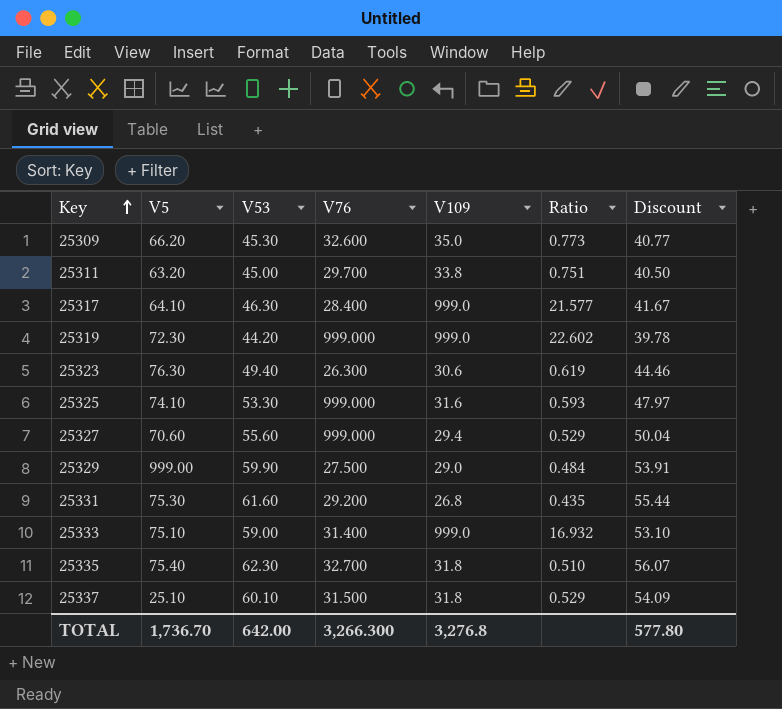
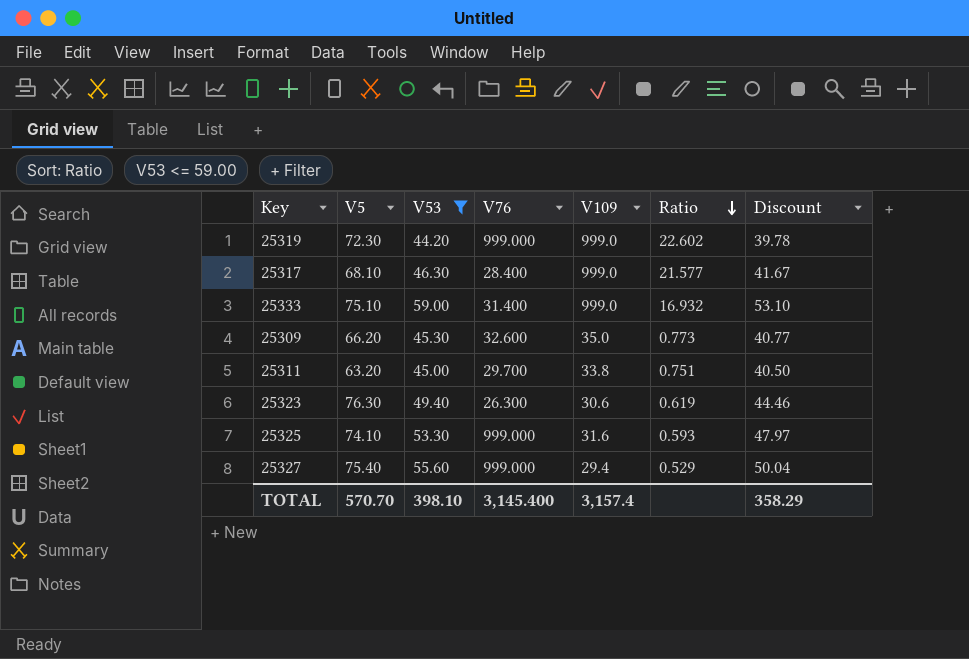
filter: none -> V53 <= 59.00
row order: Key ascending -> Ratio descending
25317 | V5: 64.10 -> 68.10
25327 | V5: 70.60 -> 75.40
TOTAL | V5: 1,736.70 -> 570.70
TOTAL | V53: 642.00 -> 398.10
TOTAL | V76: 3,266.300 -> 3,145.400
TOTAL | V109: 3,276.8 -> 3,157.4
TOTAL | Discount: 577.80 -> 358.29

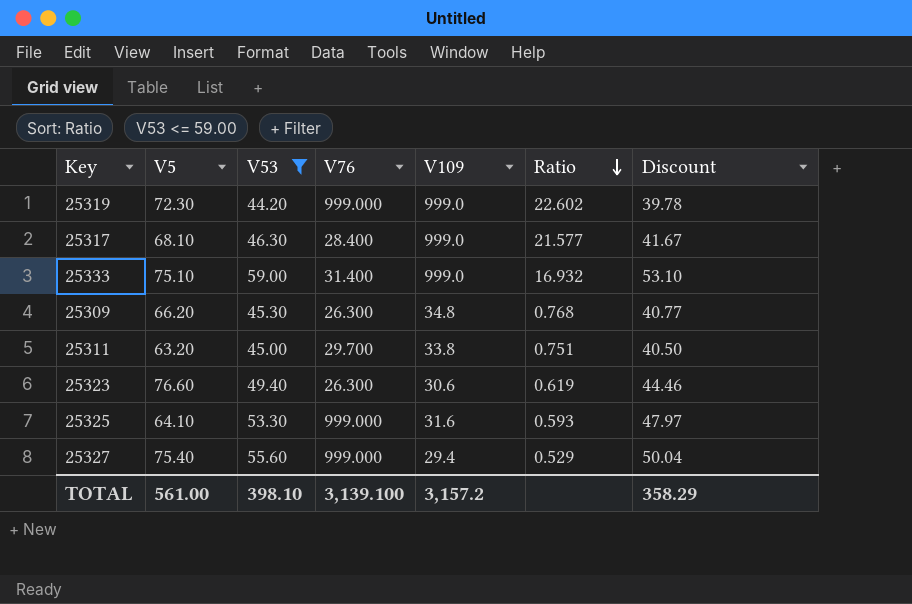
25309 | V76: 32.600 -> 26.300
25309 | V109: 35.0 -> 34.8
25309 | Ratio: 0.773 -> 0.768
25323 | V5: 76.30 -> 76.60
25325 | V5: 74.10 -> 64.10
TOTAL | V5: 570.70 -> 561.00
TOTAL | V76: 3,145.400 -> 3,139.100
TOTAL | V109: 3,157.4 -> 3,157.2

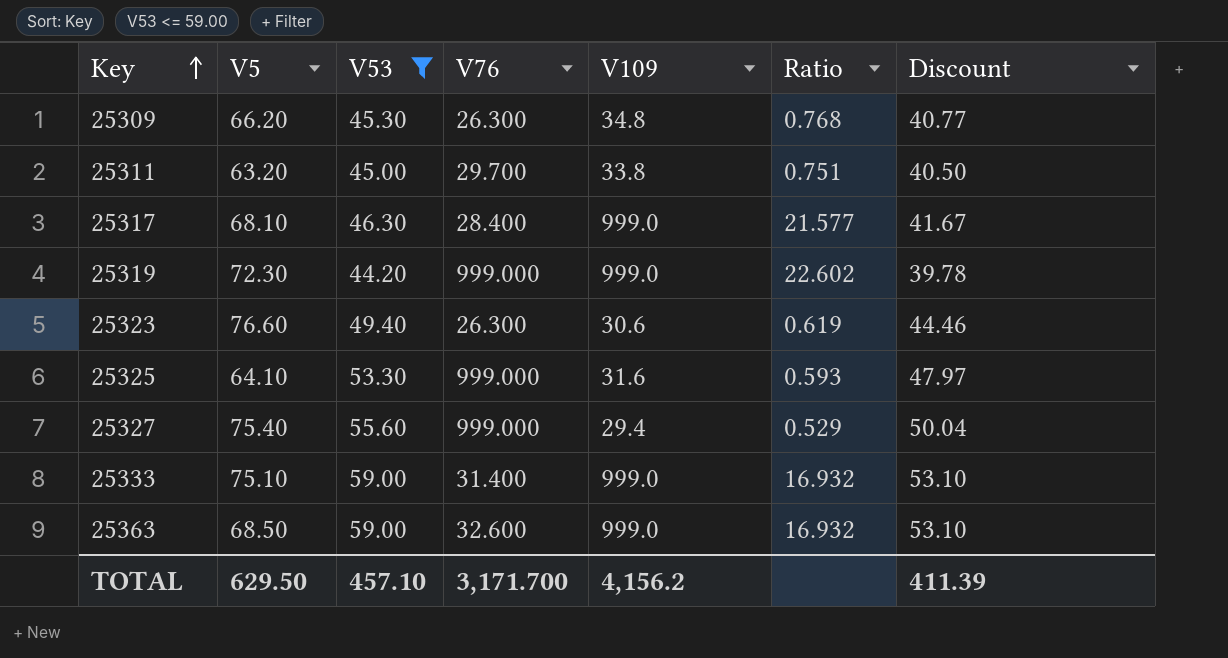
row order: Ratio descending -> Key ascending
row 25363: none -> 68.50 | 59.00 | 32.600 | 999.0 | 16.932 | 53.10
TOTAL | V5: 561.00 -> 629.50
TOTAL | V53: 398.10 -> 457.10
TOTAL | V76: 3,139.100 -> 3,171.700
TOTAL | V109: 3,157.2 -> 4,156.2
TOTAL | Discount: 358.29 -> 411.39

